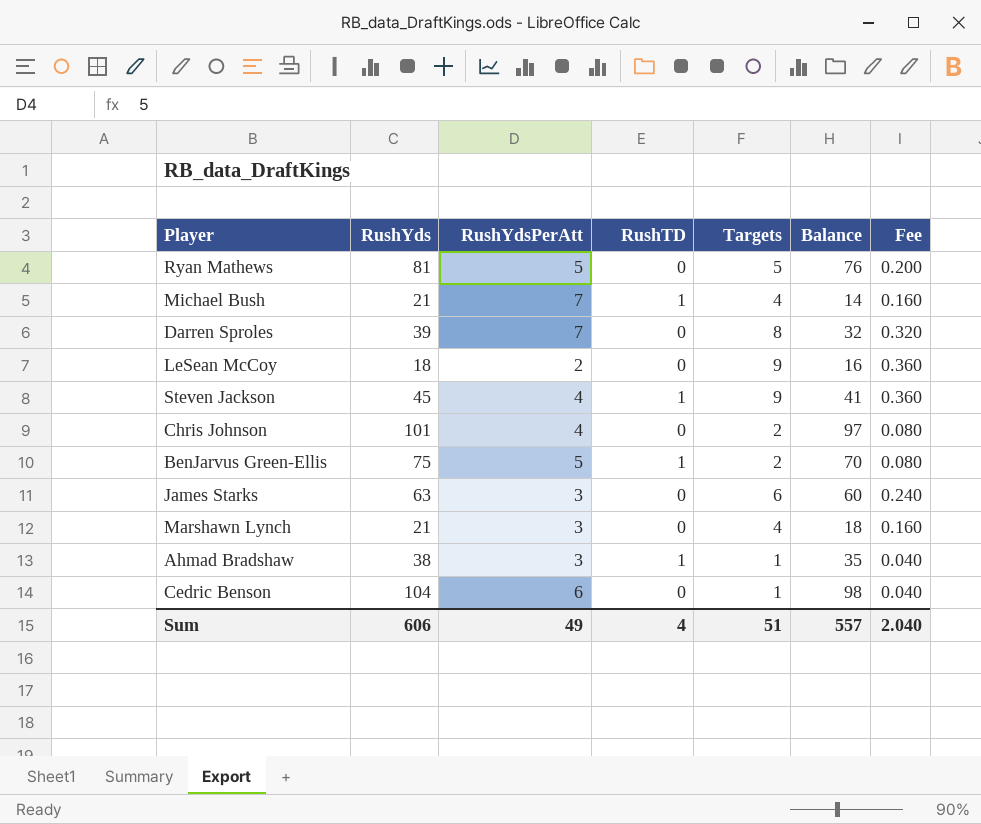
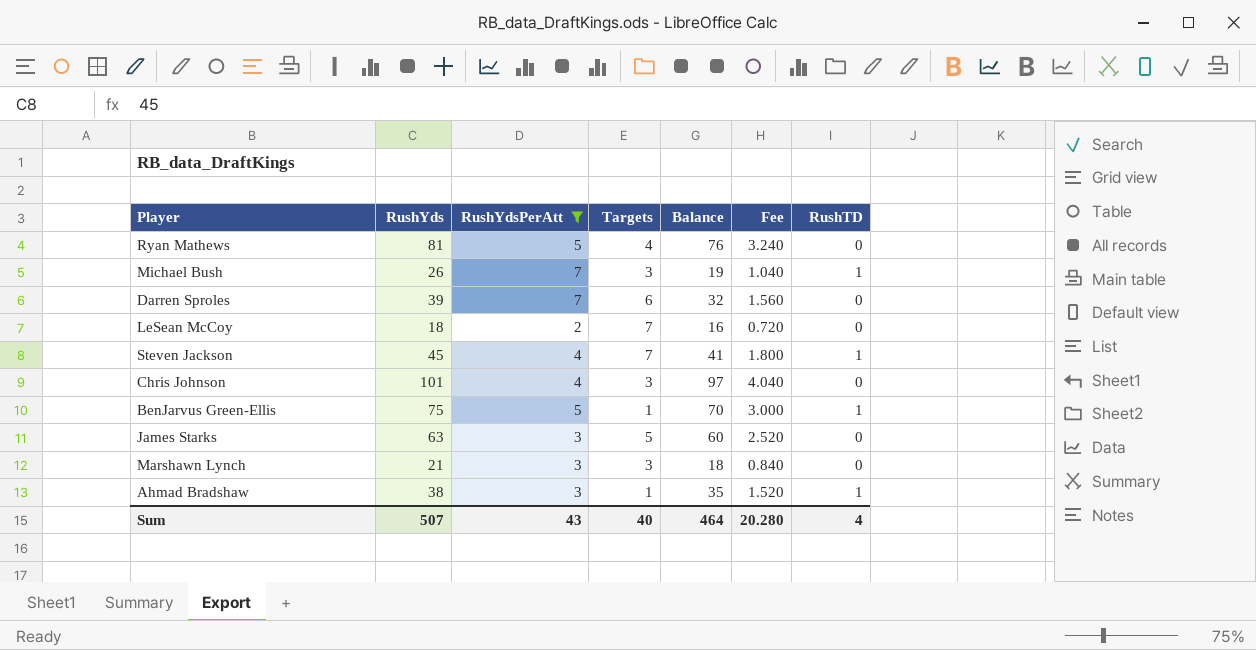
filter: none -> RushYdsPerAtt != 6
column Fee | formula: [Targets] * 0.04 -> [RushYds] * 0.04
column RushTD | position: 4 -> 7
Ryan Mathews | Targets: 5 -> 4
Michael Bush | RushYds: 21 -> 26
Michael Bush | Targets: 4 -> 3
Michael Bush | Balance: 14 -> 19
Darren Sproles | Targets: 8 -> 6
LeSean McCoy | Targets: 9 -> 7
Steven Jackson | Targets: 9 -> 7
Chris Johnson | Targets: 2 -> 3
BenJarvus Green-Ellis | Targets: 2 -> 1
James Starks | Targets: 6 -> 5
Marshawn Lynch | Targets: 4 -> 3
Sum | RushYds: 606 -> 507
Sum | RushYdsPerAtt: 49 -> 43
Sum | Targets: 51 -> 40
Sum | Balance: 557 -> 464
Sum | Fee: 2.040 -> 20.280

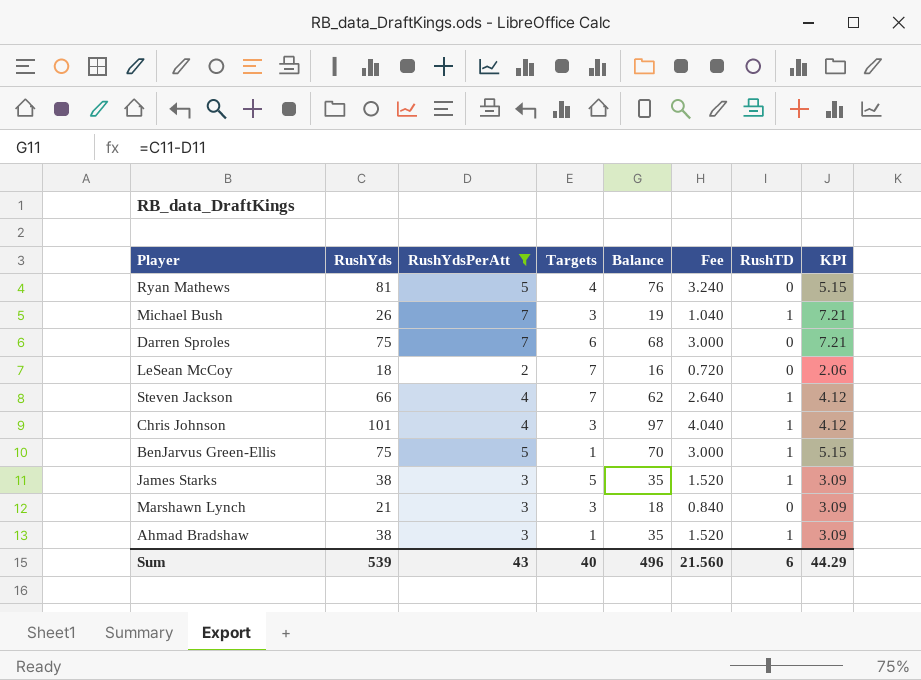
column KPI | formula: none -> [RushYdsPerAtt] * 1.03
Darren Sproles | RushYds: 39 -> 75
Darren Sproles | Balance: 32 -> 68
Darren Sproles | Fee: 1.560 -> 3.000
Steven Jackson | RushYds: 45 -> 66
Steven Jackson | Balance: 41 -> 62
Steven Jackson | Fee: 1.800 -> 2.640
Chris Johnson | RushTD: 0 -> 1
James Starks | RushYds: 63 -> 38
James Starks | Balance: 60 -> 35
James Starks | Fee: 2.520 -> 1.520
James Starks | RushTD: 0 -> 1
Sum | RushYds: 507 -> 539
Sum | Balance: 464 -> 496
Sum | Fee: 20.280 -> 21.560
Sum | RushTD: 4 -> 6

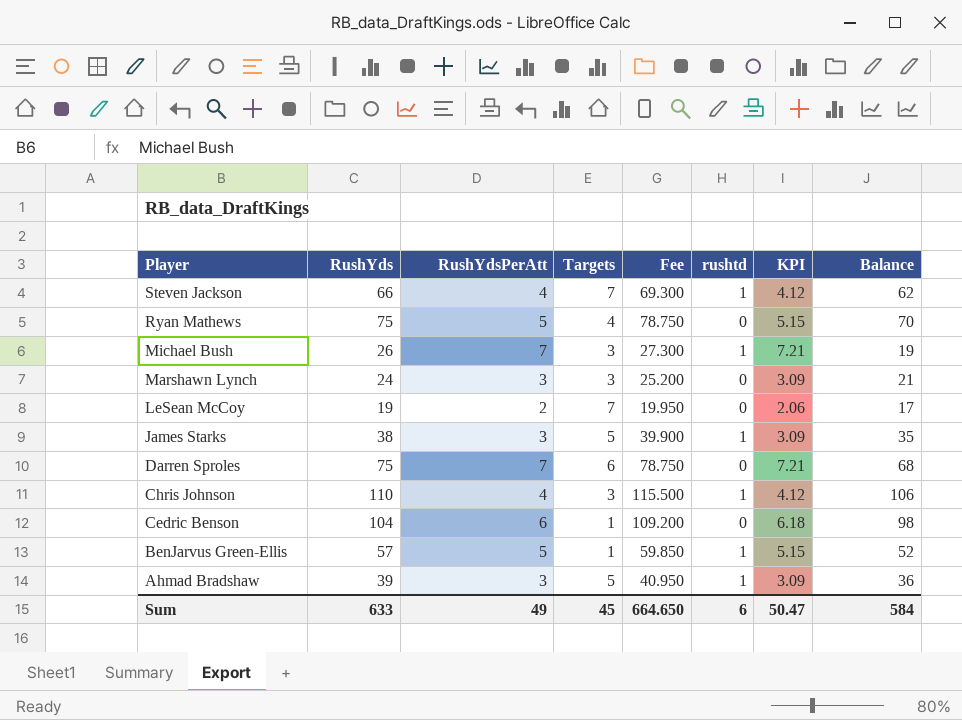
filter: RushYdsPerAtt != 6 -> none
row order: none -> Player descending
column Fee | formula: [RushYds] * 0.04 -> [RushYds] * 1.05
column name: RushTD -> rushtd
column Balance | position: 5 -> 8
Ryan Mathews | RushYds: 81 -> 75
Ryan Mathews | Balance: 76 -> 70
Marshawn Lynch | RushYds: 21 -> 24
Marshawn Lynch | Balance: 18 -> 21
LeSean McCoy | RushYds: 18 -> 19
LeSean McCoy | Balance: 16 -> 17
Chris Johnson | RushYds: 101 -> 110
Chris Johnson | Balance: 97 -> 106
BenJarvus Green-Ellis | RushYds: 75 -> 57
BenJarvus Green-Ellis | Balance: 70 -> 52
Ahmad Bradshaw | RushYds: 38 -> 39
Ahmad Bradshaw | Targets: 1 -> 5
Ahmad Bradshaw | Balance: 35 -> 36
Sum | RushYds: 539 -> 633
Sum | RushYdsPerAtt: 43 -> 49
Sum | Targets: 40 -> 45
Sum | Fee: 21.560 -> 664.650
Sum | KPI: 44.29 -> 50.47
Sum | Balance: 496 -> 584

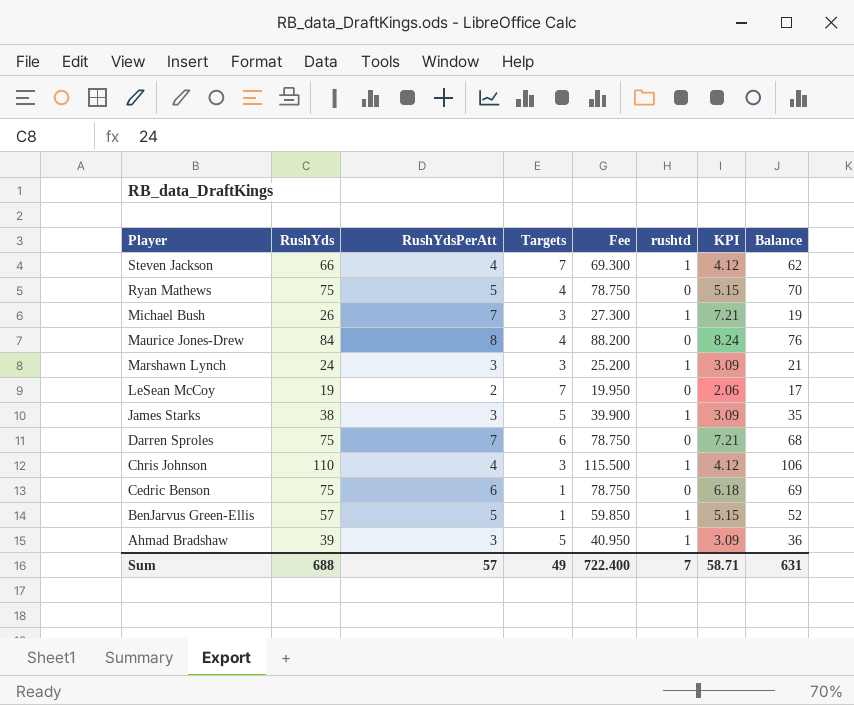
row Maurice Jones-Drew: none -> 84 | 8 | 4 | 88.200 | 0 | 8.24 | 76
Marshawn Lynch | rushtd: 0 -> 1
Cedric Benson | RushYds: 104 -> 75
Cedric Benson | Fee: 109.200 -> 78.750
Cedric Benson | Balance: 98 -> 69
Sum | RushYds: 633 -> 688
Sum | RushYdsPerAtt: 49 -> 57
Sum | Targets: 45 -> 49
Sum | Fee: 664.650 -> 722.400
Sum | rushtd: 6 -> 7
Sum | KPI: 50.47 -> 58.71
Sum | Balance: 584 -> 631

